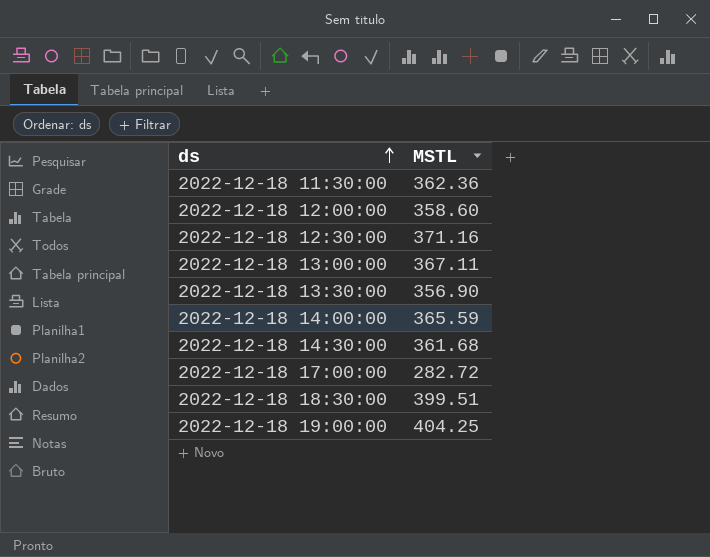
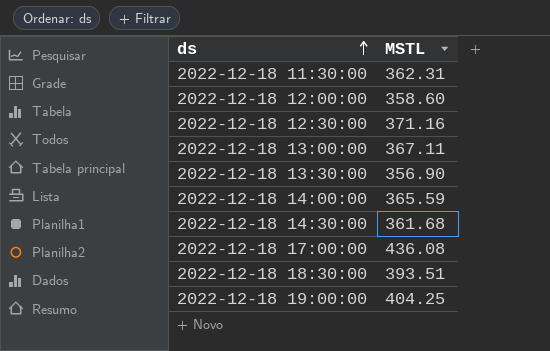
2022-12-18 11:30:00 | MSTL: 362.36 -> 362.31
2022-12-18 17:00:00 | MSTL: 282.72 -> 436.08
2022-12-18 18:30:00 | MSTL: 399.51 -> 393.51

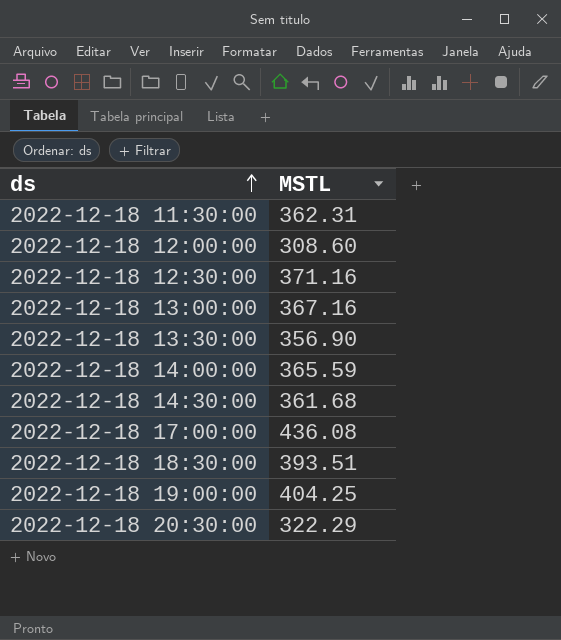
2022-12-18 12:00:00 | MSTL: 358.60 -> 308.60
2022-12-18 13:00:00 | MSTL: 367.11 -> 367.16
row 2022-12-18 20:30:00: none -> 322.29

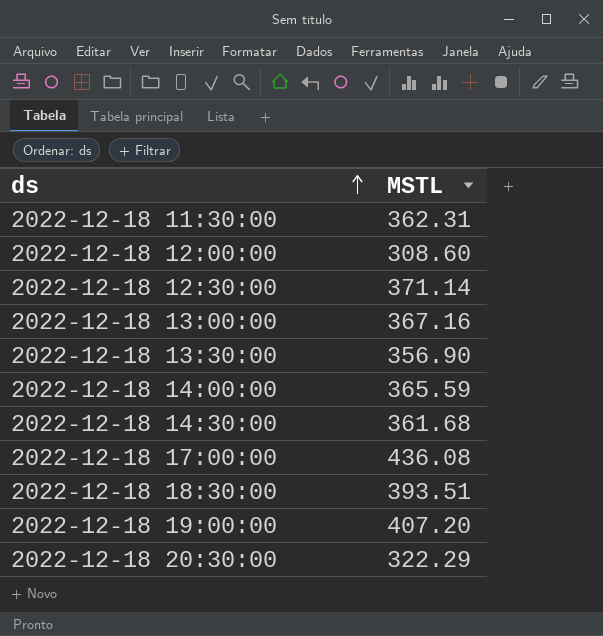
2022-12-18 12:30:00 | MSTL: 371.16 -> 371.14
2022-12-18 19:00:00 | MSTL: 404.25 -> 407.20

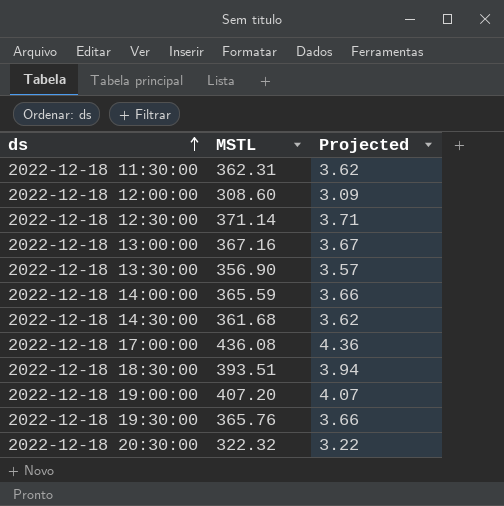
column Projected | formula: none -> [MSTL] * 0.01
row 2022-12-18 19:30:00: none -> 365.76 | 3.66
2022-12-18 20:30:00 | MSTL: 322.29 -> 322.32

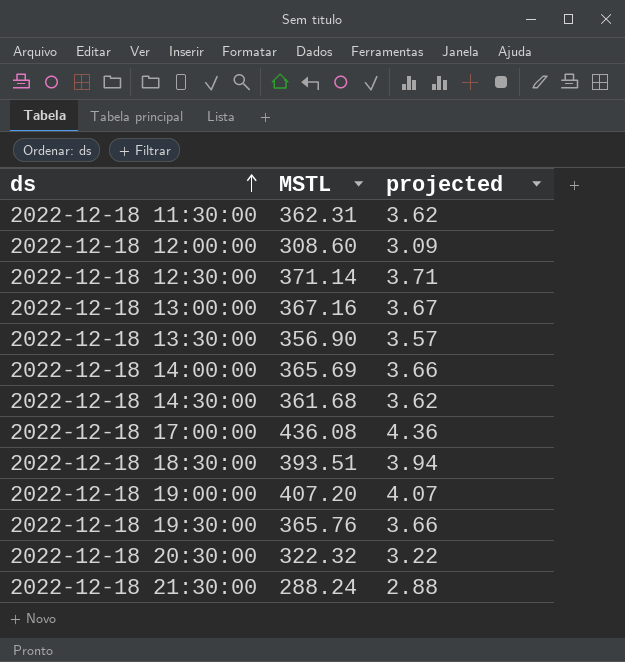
column name: Projected -> projected
2022-12-18 14:00:00 | MSTL: 365.59 -> 365.69
row 2022-12-18 21:30:00: none -> 288.24 | 2.88

